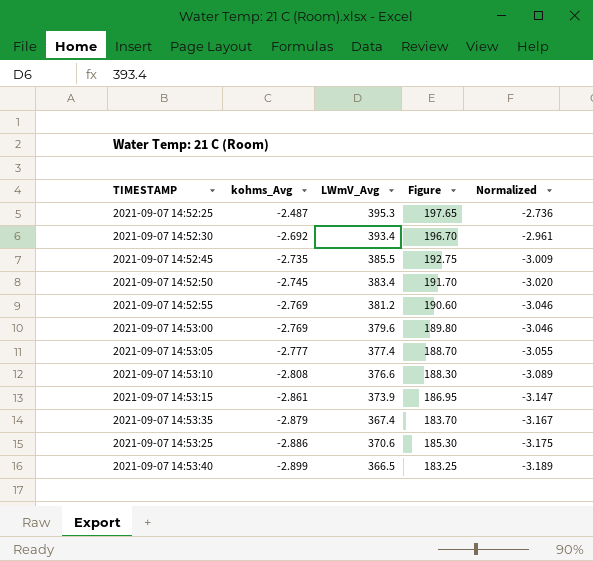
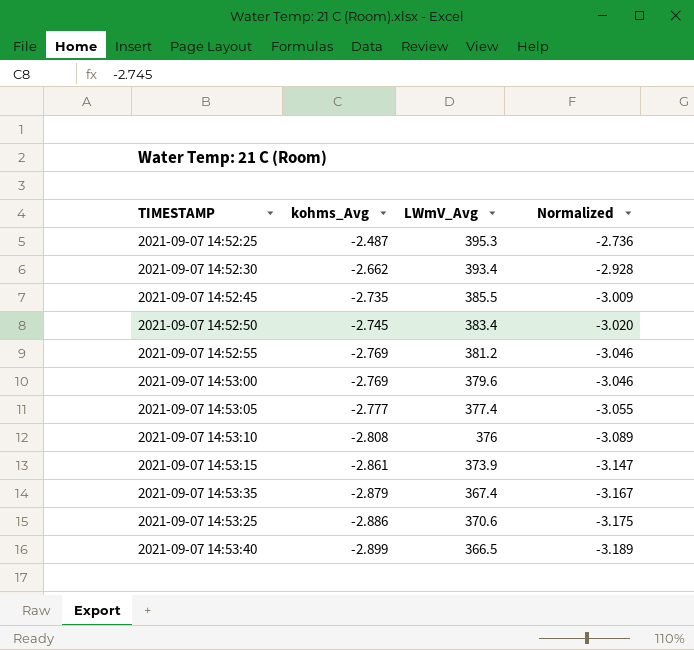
column Figure | formula: [LWmV_Avg] * 0.5 -> none
2021-09-07 14:52:30 | kohms_Avg: -2.692 -> -2.662
2021-09-07 14:52:30 | Normalized: -2.961 -> -2.928
2021-09-07 14:53:10 | LWmV_Avg: 376.6 -> 376

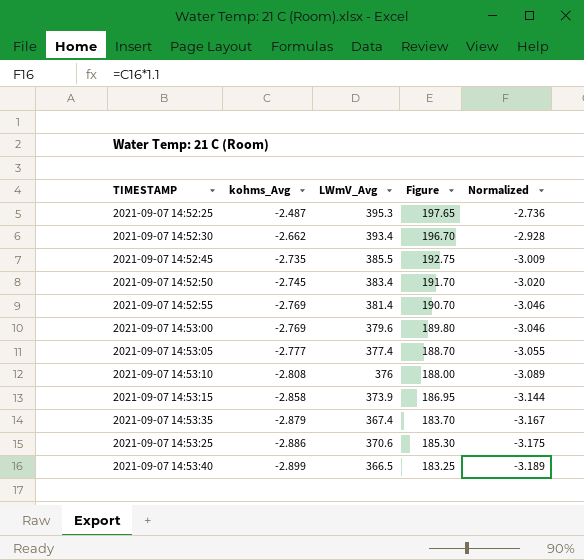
column Figure | formula: none -> [LWmV_Avg] * 0.5
2021-09-07 14:52:55 | LWmV_Avg: 381.2 -> 381.4
2021-09-07 14:53:15 | kohms_Avg: -2.861 -> -2.858
2021-09-07 14:53:15 | Normalized: -3.147 -> -3.144

